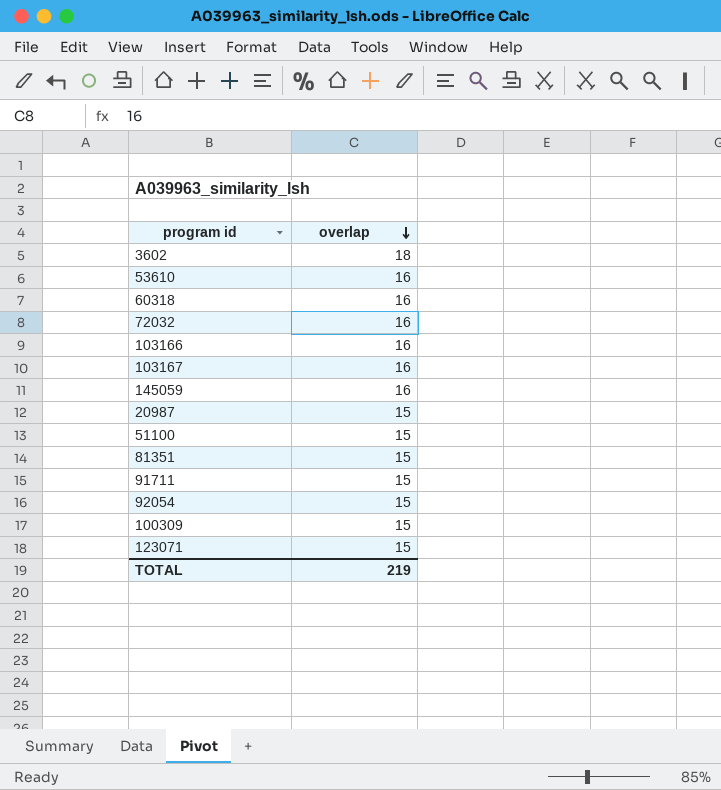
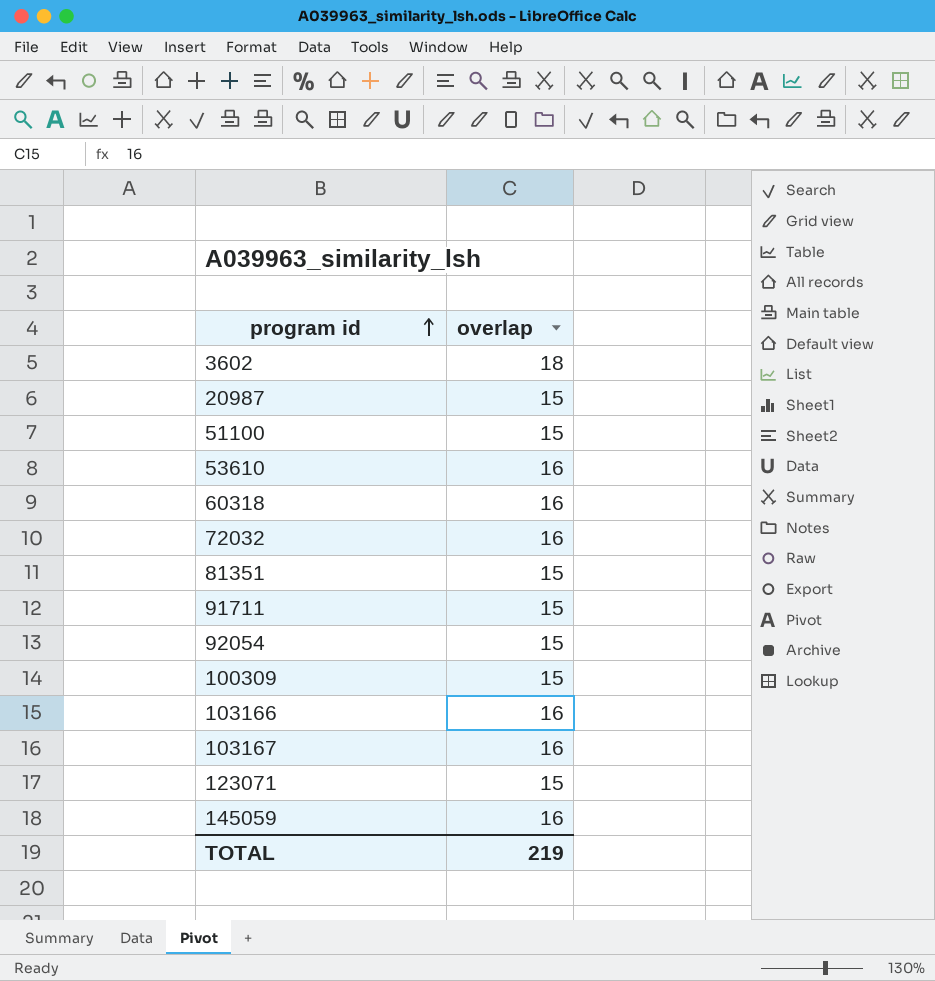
row order: overlap descending -> program id ascending

